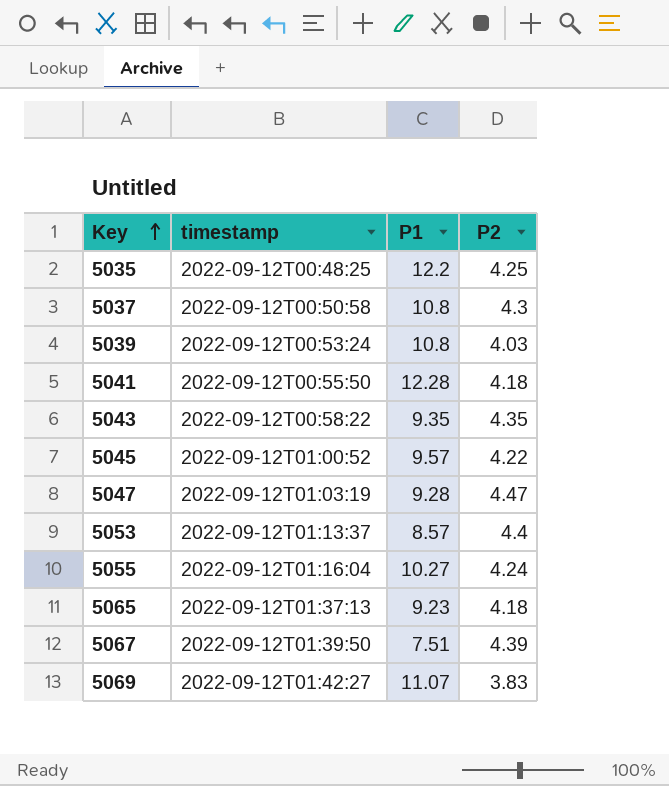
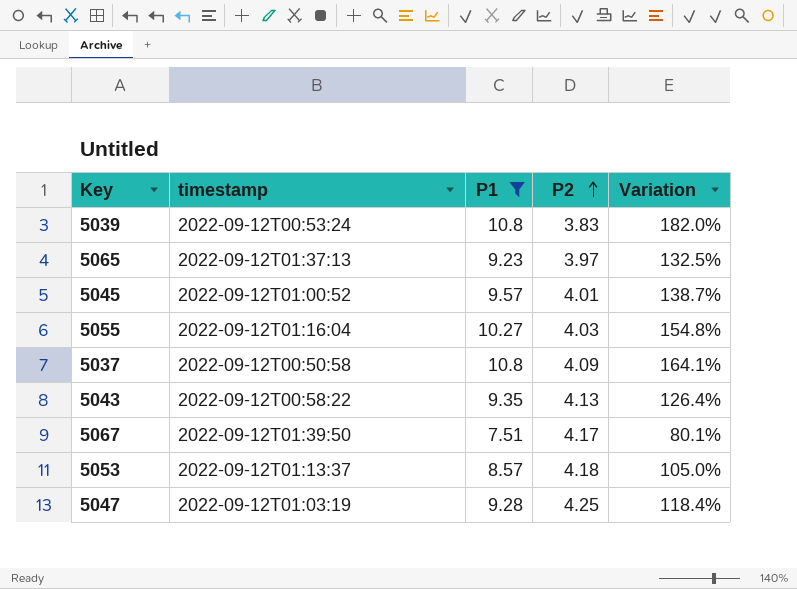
filter: none -> P1 <= 10.8
row order: Key ascending -> P2 ascending
column Variation | formula: none -> ([P1] - [P2]) / [P2]
5039 | P2: 4.03 -> 3.83
5065 | P2: 4.18 -> 3.97
5045 | P2: 4.22 -> 4.01
5055 | P2: 4.24 -> 4.03
5037 | P2: 4.3 -> 4.09
5043 | P2: 4.35 -> 4.13
5067 | P2: 4.39 -> 4.17
5053 | P2: 4.4 -> 4.18
5047 | P2: 4.47 -> 4.25

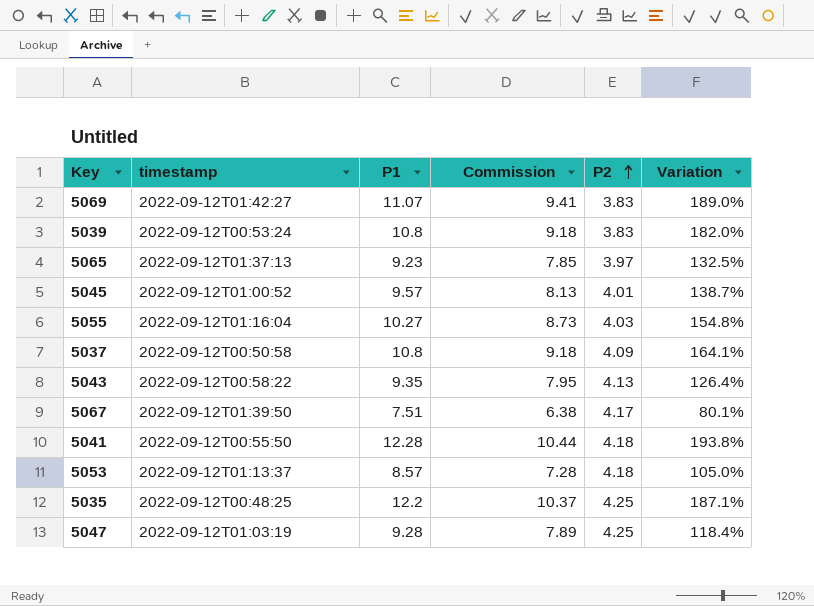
filter: P1 <= 10.8 -> none
column Commission | formula: none -> [P1] * 0.85

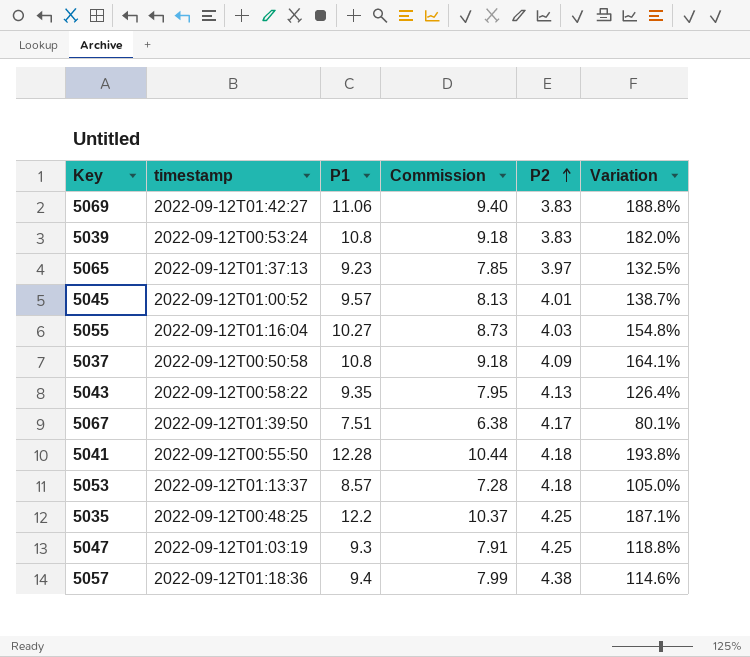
5069 | P1: 11.07 -> 11.06
5069 | Commission: 9.41 -> 9.40
5069 | Variation: 189.0% -> 188.8%
5047 | P1: 9.28 -> 9.3
5047 | Commission: 7.89 -> 7.91
5047 | Variation: 118.4% -> 118.8%
row 5057: none -> 2022-09-12T01:18:36 | 9.4 | 7.99 | 4.38 | 114.6%

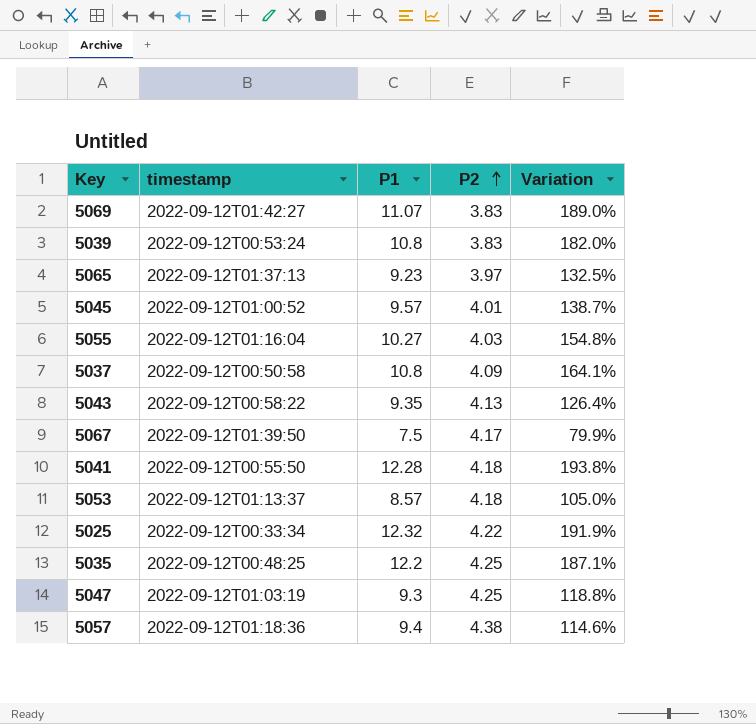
column Commission | formula: [P1] * 0.85 -> none
5069 | P1: 11.06 -> 11.07
5069 | Variation: 188.8% -> 189.0%
5067 | P1: 7.51 -> 7.5
5067 | Variation: 80.1% -> 79.9%
row 5025: none -> 2022-09-12T00:33:34 | 12.32 | 4.22 | 191.9%

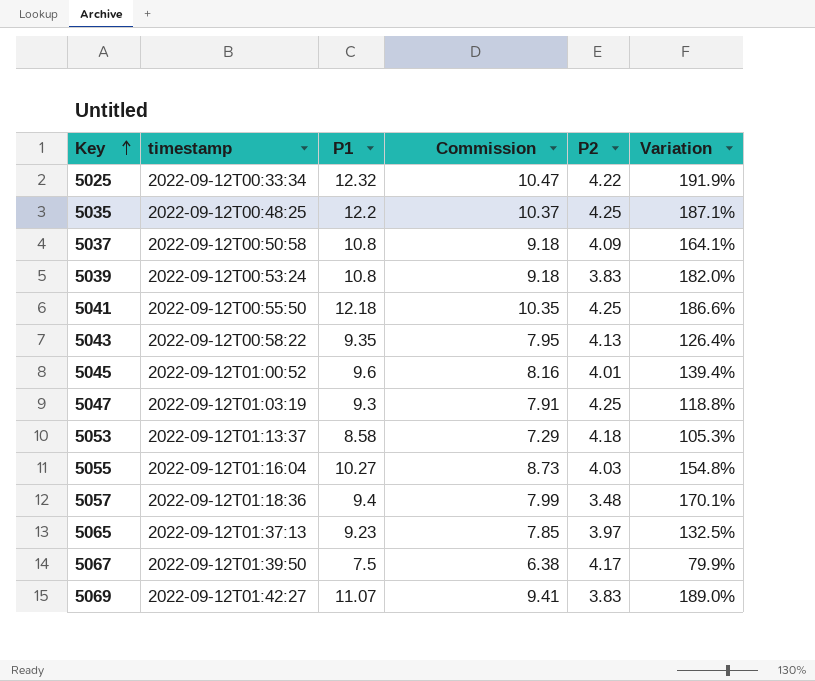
row order: P2 ascending -> Key ascending
column Commission | formula: none -> [P1] * 0.85
5041 | P1: 12.28 -> 12.18
5041 | P2: 4.18 -> 4.25
5041 | Variation: 193.8% -> 186.6%
5045 | P1: 9.57 -> 9.6
5045 | Variation: 138.7% -> 139.4%
5053 | P1: 8.57 -> 8.58
5053 | Variation: 105.0% -> 105.3%
5057 | P2: 4.38 -> 3.48
5057 | Variation: 114.6% -> 170.1%

